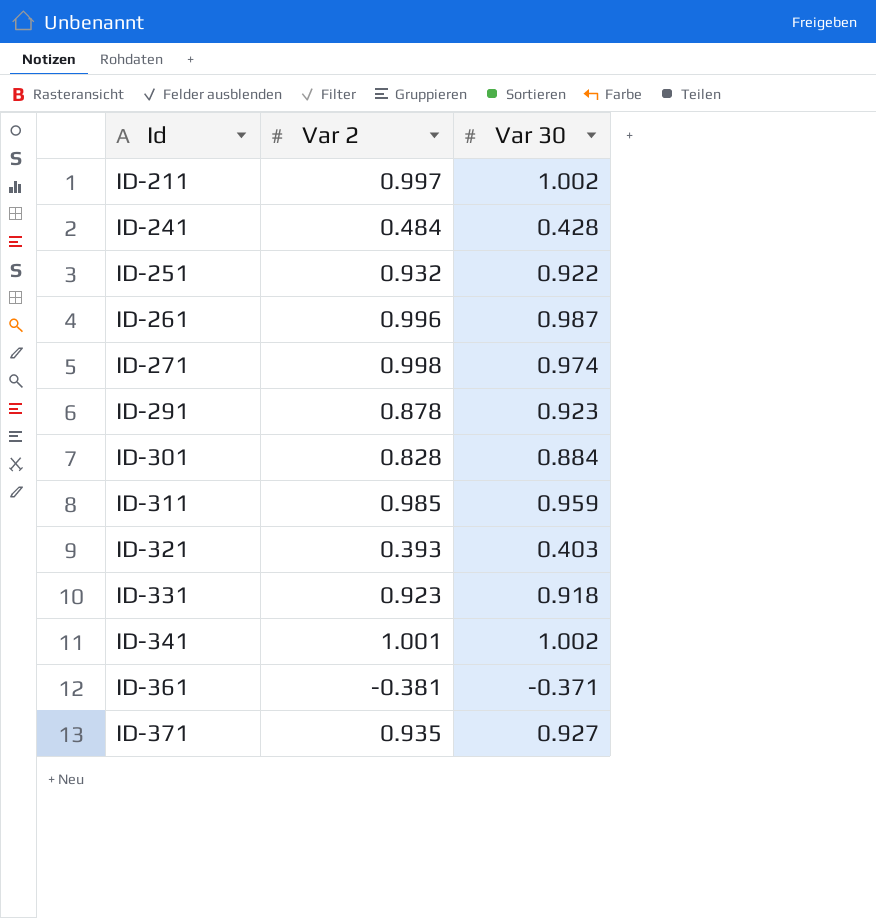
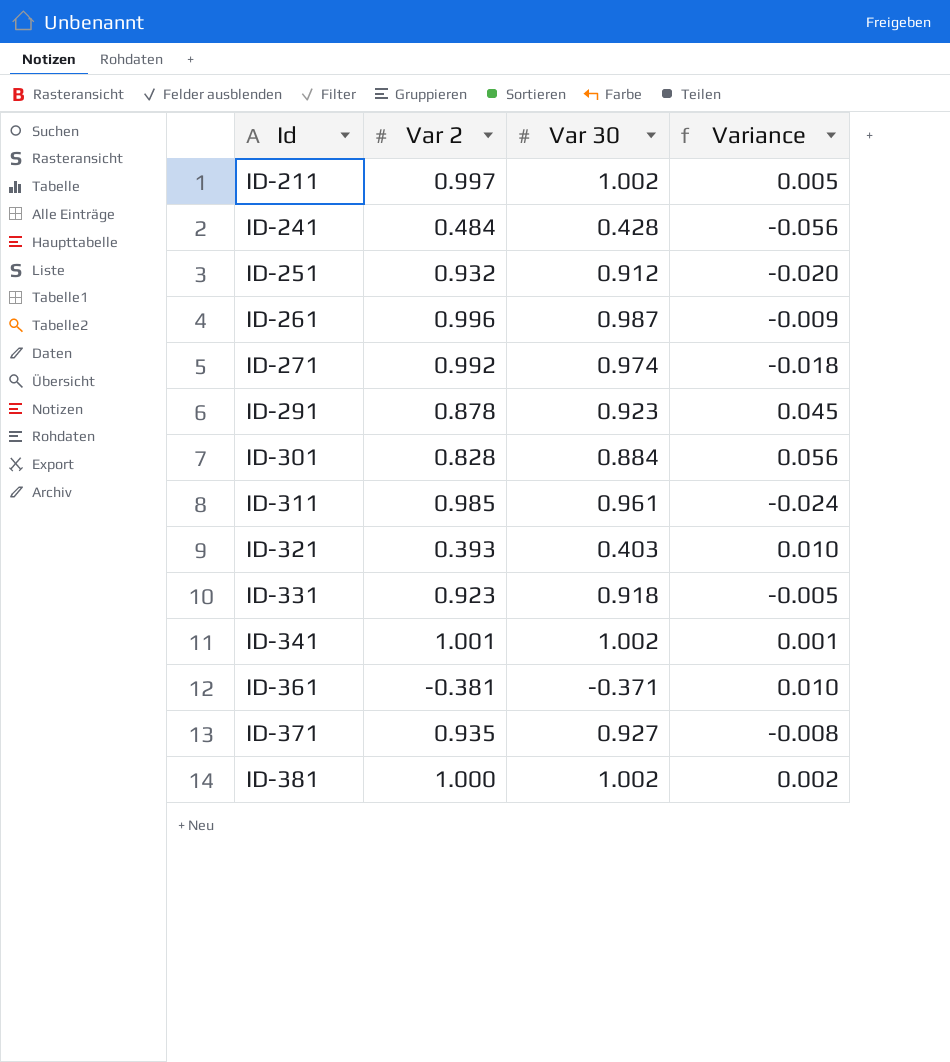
column Variance | formula: none -> [Var 30] - [Var 2]
ID-251 | Var 30: 0.922 -> 0.912
ID-271 | Var 2: 0.998 -> 0.992
ID-311 | Var 30: 0.959 -> 0.961
row ID-381: none -> 1.000 | 1.002 | 0.002

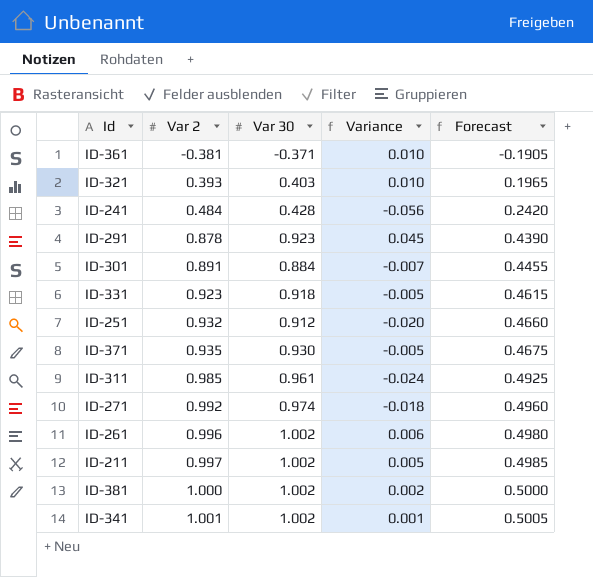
row order: Id ascending -> Var 2 ascending
column Forecast | formula: none -> [Var 2] * 0.5
ID-301 | Var 2: 0.828 -> 0.891
ID-301 | Variance: 0.056 -> -0.007
ID-371 | Var 30: 0.927 -> 0.930
ID-371 | Variance: -0.008 -> -0.005
ID-261 | Var 30: 0.987 -> 1.002
ID-261 | Variance: -0.009 -> 0.006

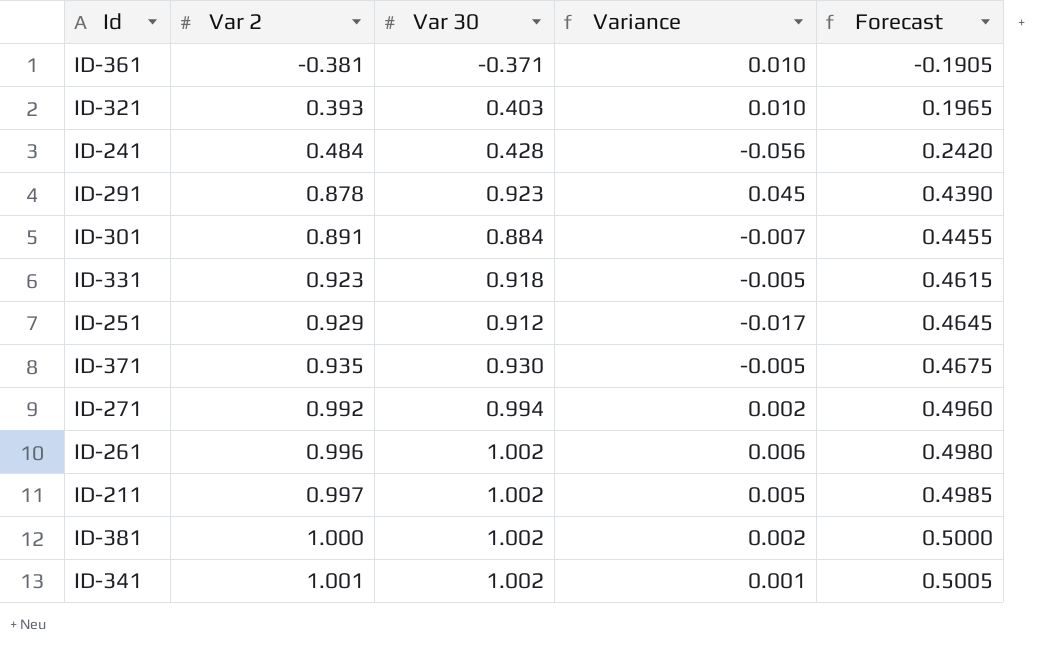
row ID-311: 0.985 | 0.961 | -0.024 | 0.4925 -> none
ID-251 | Var 2: 0.932 -> 0.929
ID-251 | Variance: -0.020 -> -0.017
ID-251 | Forecast: 0.4660 -> 0.4645
ID-271 | Var 30: 0.974 -> 0.994
ID-271 | Variance: -0.018 -> 0.002

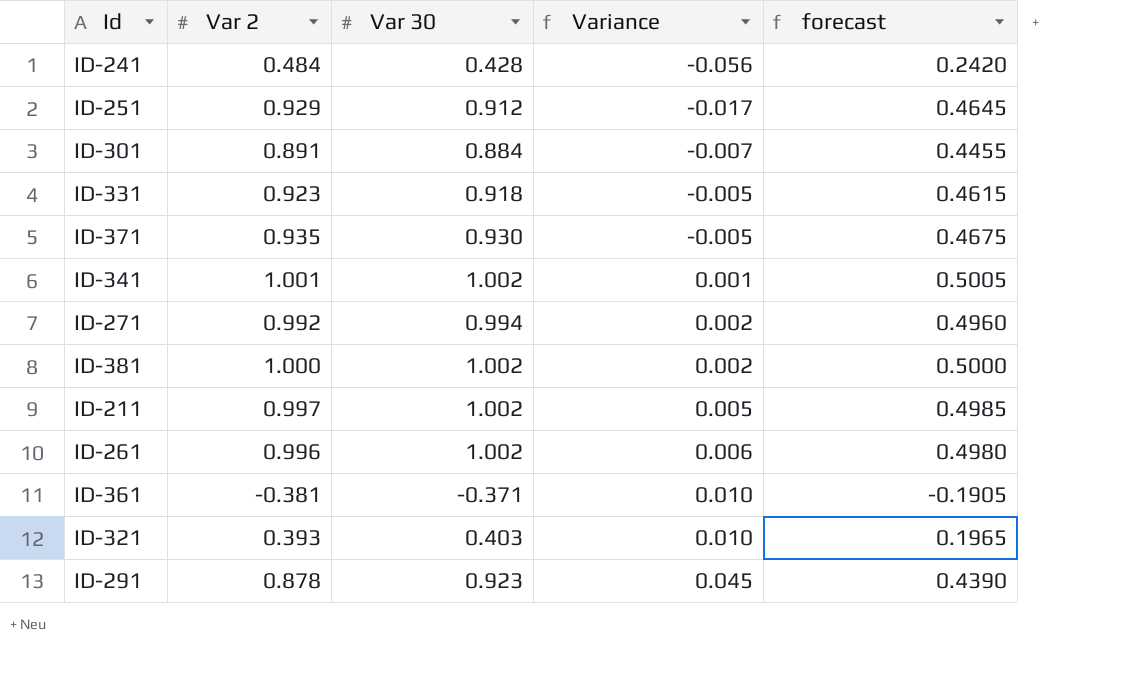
row order: Var 2 ascending -> Variance ascending
column name: Forecast -> forecast

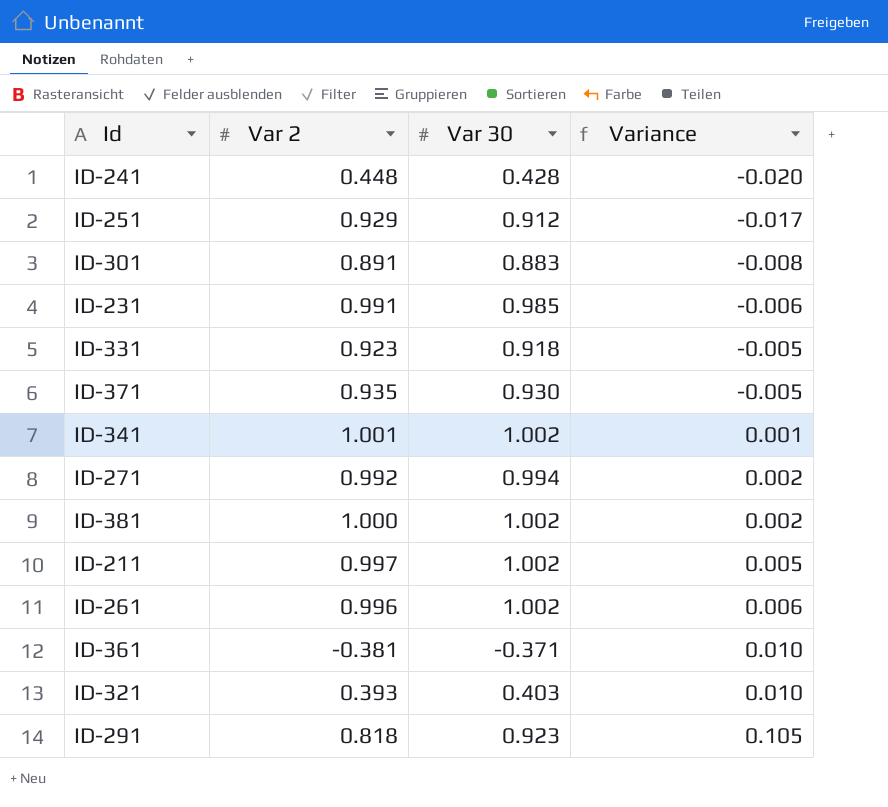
column forecast | formula: [Var 2] * 0.5 -> none
ID-241 | Var 2: 0.484 -> 0.448
ID-241 | Variance: -0.056 -> -0.020
ID-301 | Var 30: 0.884 -> 0.883
ID-301 | Variance: -0.007 -> -0.008
row ID-231: none -> 0.991 | 0.985 | -0.006
ID-291 | Var 2: 0.878 -> 0.818
ID-291 | Variance: 0.045 -> 0.105

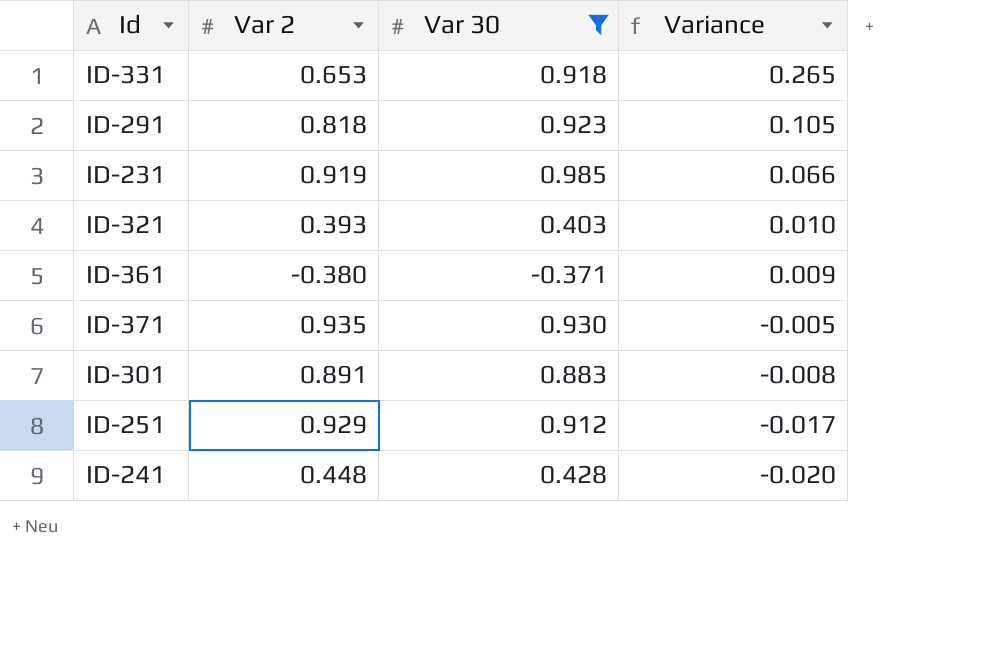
filter: none -> Var 30 <= 0.985
row order: Variance ascending -> Variance descending
ID-331 | Var 2: 0.923 -> 0.653
ID-331 | Variance: -0.005 -> 0.265
ID-231 | Var 2: 0.991 -> 0.919
ID-231 | Variance: -0.006 -> 0.066
ID-361 | Var 2: -0.381 -> -0.380
ID-361 | Variance: 0.010 -> 0.009

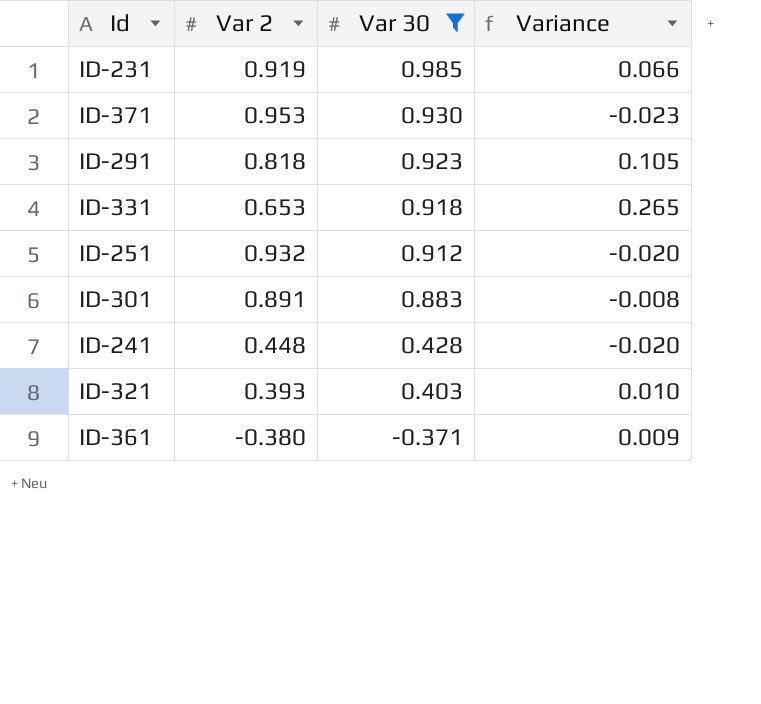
row order: Variance descending -> Var 30 descending
ID-371 | Var 2: 0.935 -> 0.953
ID-371 | Variance: -0.005 -> -0.023
ID-251 | Var 2: 0.929 -> 0.932
ID-251 | Variance: -0.017 -> -0.020

